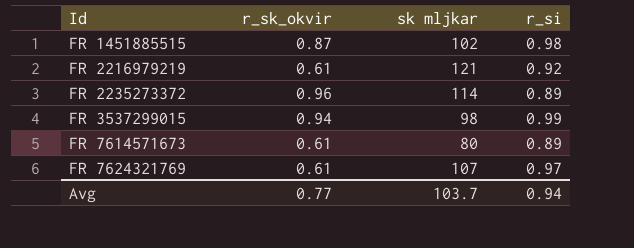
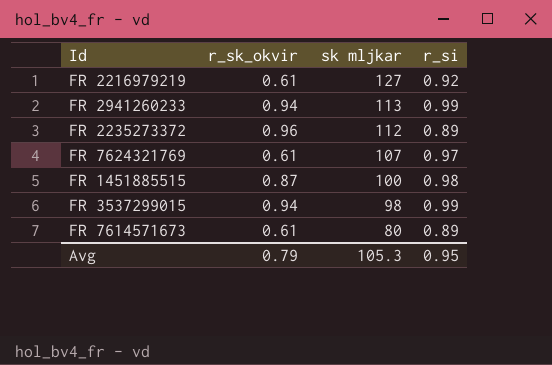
row order: Id ascending -> sk mljkar descending
FR 2216979219 | sk mljkar: 121 -> 127
row FR 2941260233: none -> 0.94 | 113 | 0.99
FR 2235273372 | sk mljkar: 114 -> 112
FR 1451885515 | sk mljkar: 102 -> 100
Avg | r_sk_okvir: 0.77 -> 0.79
Avg | sk mljkar: 103.7 -> 105.3
Avg | r_si: 0.94 -> 0.95

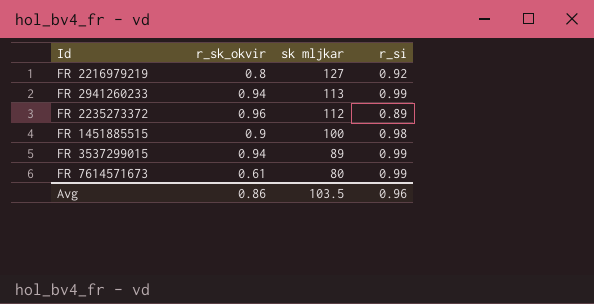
row FR 7624321769: 0.61 | 107 | 0.97 -> none
FR 2216979219 | r_sk_okvir: 0.61 -> 0.8
FR 1451885515 | r_sk_okvir: 0.87 -> 0.9
FR 3537299015 | sk mljkar: 98 -> 89
FR 7614571673 | r_si: 0.89 -> 0.99
Avg | r_sk_okvir: 0.79 -> 0.86
Avg | sk mljkar: 105.3 -> 103.5
Avg | r_si: 0.95 -> 0.96

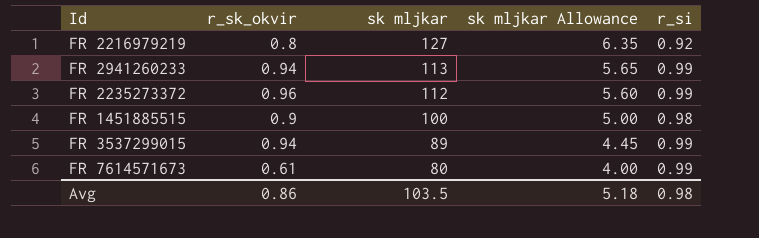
column sk mljkar Allowance | formula: none -> [sk mljkar] * 0.05
FR 2235273372 | r_si: 0.89 -> 0.99
Avg | r_si: 0.96 -> 0.98

